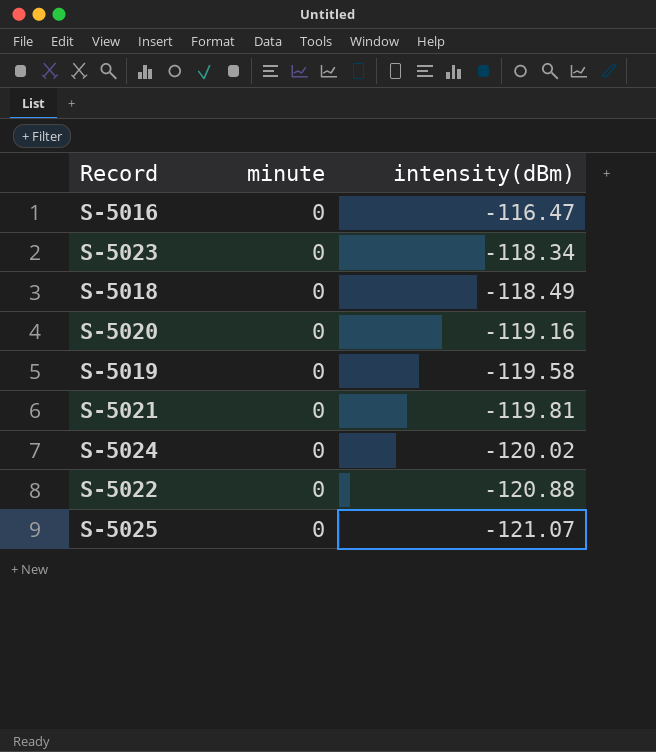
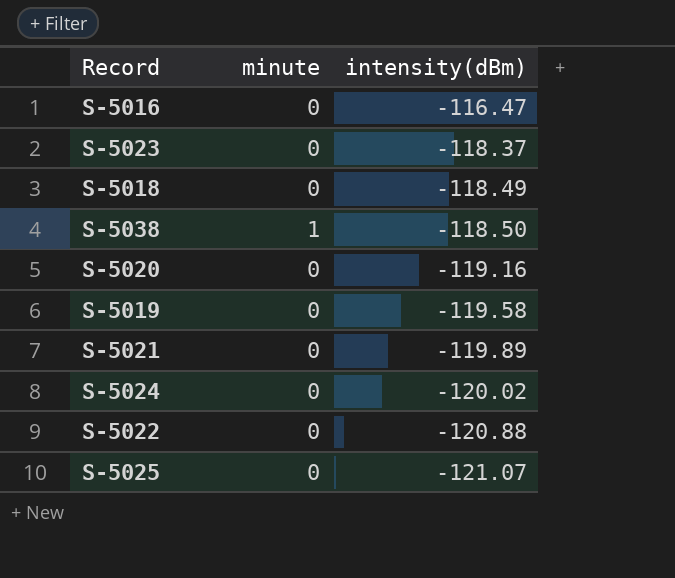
S-5023 | intensity(dBm): -118.34 -> -118.37
row S-5038: none -> 1 | -118.50
S-5021 | intensity(dBm): -119.81 -> -119.89

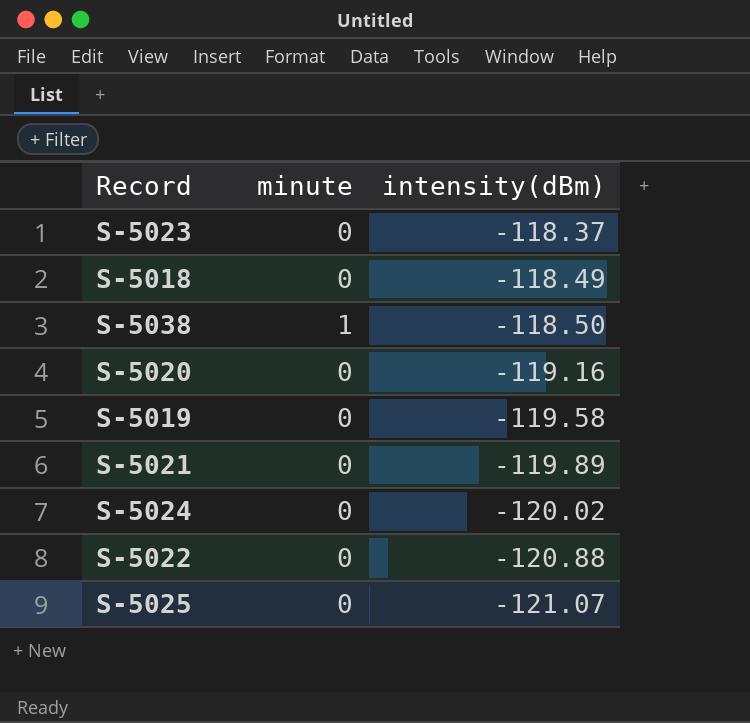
row S-5016: 0 | -116.47 -> none

